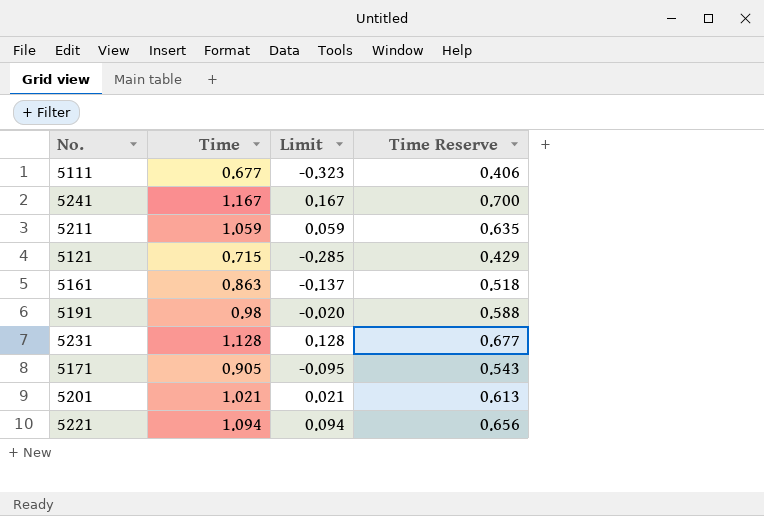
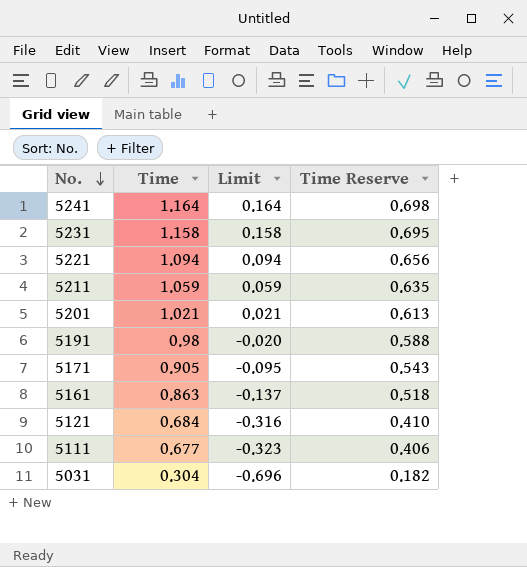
row order: none -> No. descending
5241 | Time: 1.167 -> 1.164
5241 | Limit: 0.167 -> 0.164
5241 | Time Reserve: 0.700 -> 0.698
5231 | Time: 1.128 -> 1.158
5231 | Limit: 0.128 -> 0.158
5231 | Time Reserve: 0.677 -> 0.695
5121 | Time: 0.715 -> 0.684
5121 | Limit: -0.285 -> -0.316
5121 | Time Reserve: 0.429 -> 0.410
row 5031: none -> 0.304 | -0.696 | 0.182

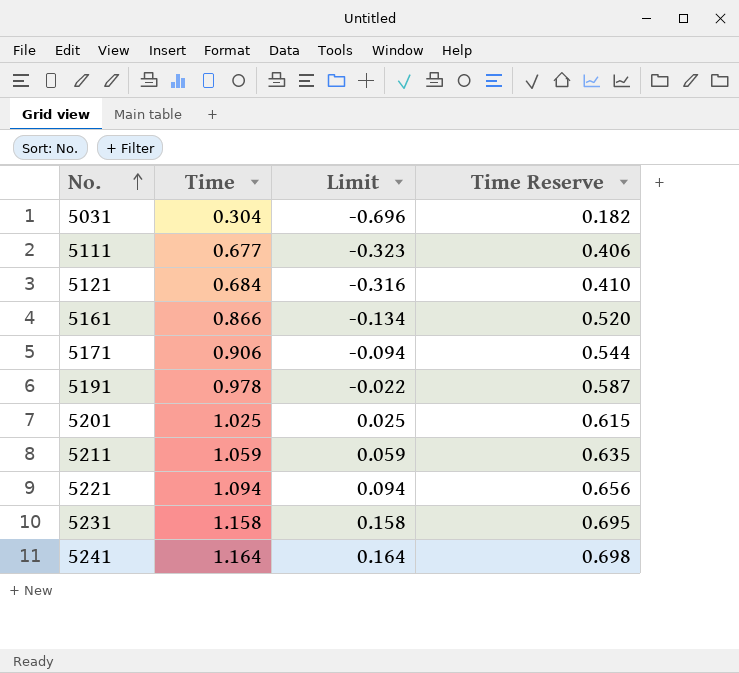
row order: No. descending -> No. ascending
5161 | Time: 0.863 -> 0.866
5161 | Limit: -0.137 -> -0.134
5161 | Time Reserve: 0.518 -> 0.520
5171 | Time: 0.905 -> 0.906
5171 | Limit: -0.095 -> -0.094
5171 | Time Reserve: 0.543 -> 0.544
5191 | Time: 0.98 -> 0.978
5191 | Limit: -0.020 -> -0.022
5191 | Time Reserve: 0.588 -> 0.587
5201 | Time: 1.021 -> 1.025
5201 | Limit: 0.021 -> 0.025
5201 | Time Reserve: 0.613 -> 0.615

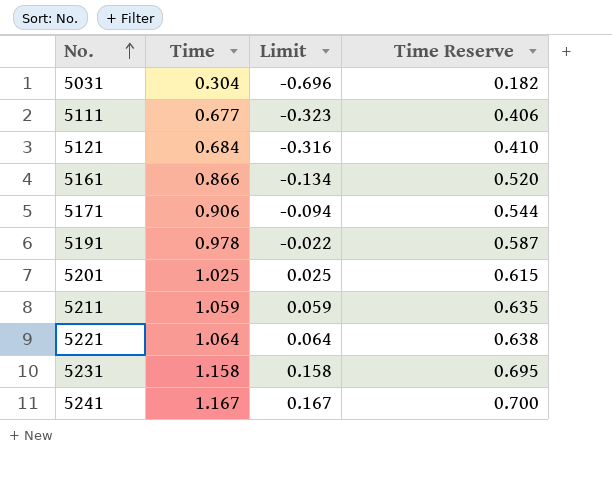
5221 | Time: 1.094 -> 1.064
5221 | Limit: 0.094 -> 0.064
5221 | Time Reserve: 0.656 -> 0.638
5241 | Time: 1.164 -> 1.167
5241 | Limit: 0.164 -> 0.167
5241 | Time Reserve: 0.698 -> 0.700

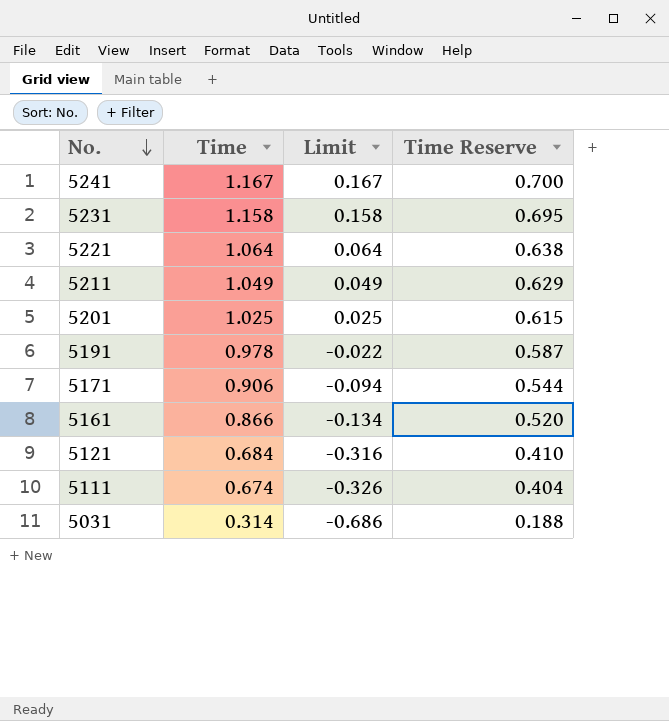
row order: No. ascending -> No. descending
5211 | Time: 1.059 -> 1.049
5211 | Limit: 0.059 -> 0.049
5211 | Time Reserve: 0.635 -> 0.629
5111 | Time: 0.677 -> 0.674
5111 | Limit: -0.323 -> -0.326
5111 | Time Reserve: 0.406 -> 0.404
5031 | Time: 0.304 -> 0.314
5031 | Limit: -0.696 -> -0.686
5031 | Time Reserve: 0.182 -> 0.188

